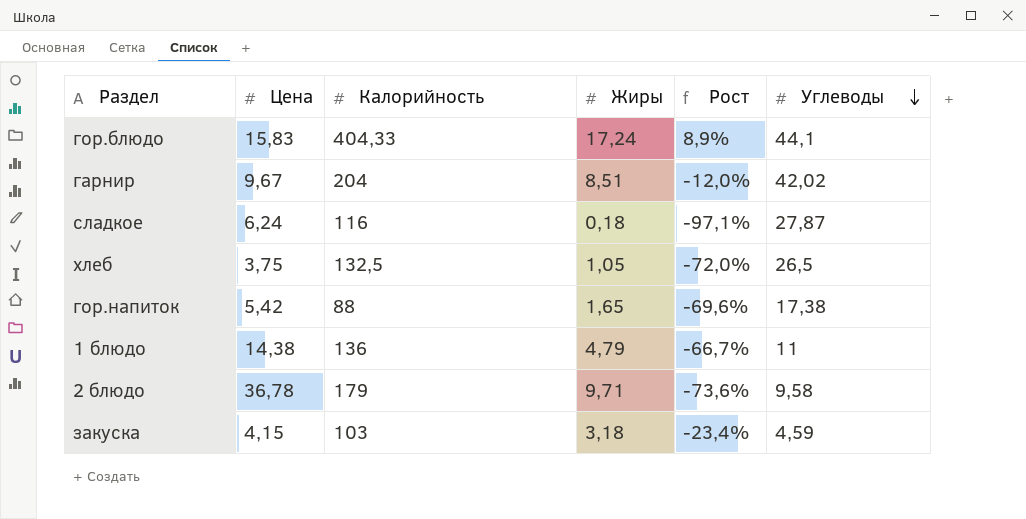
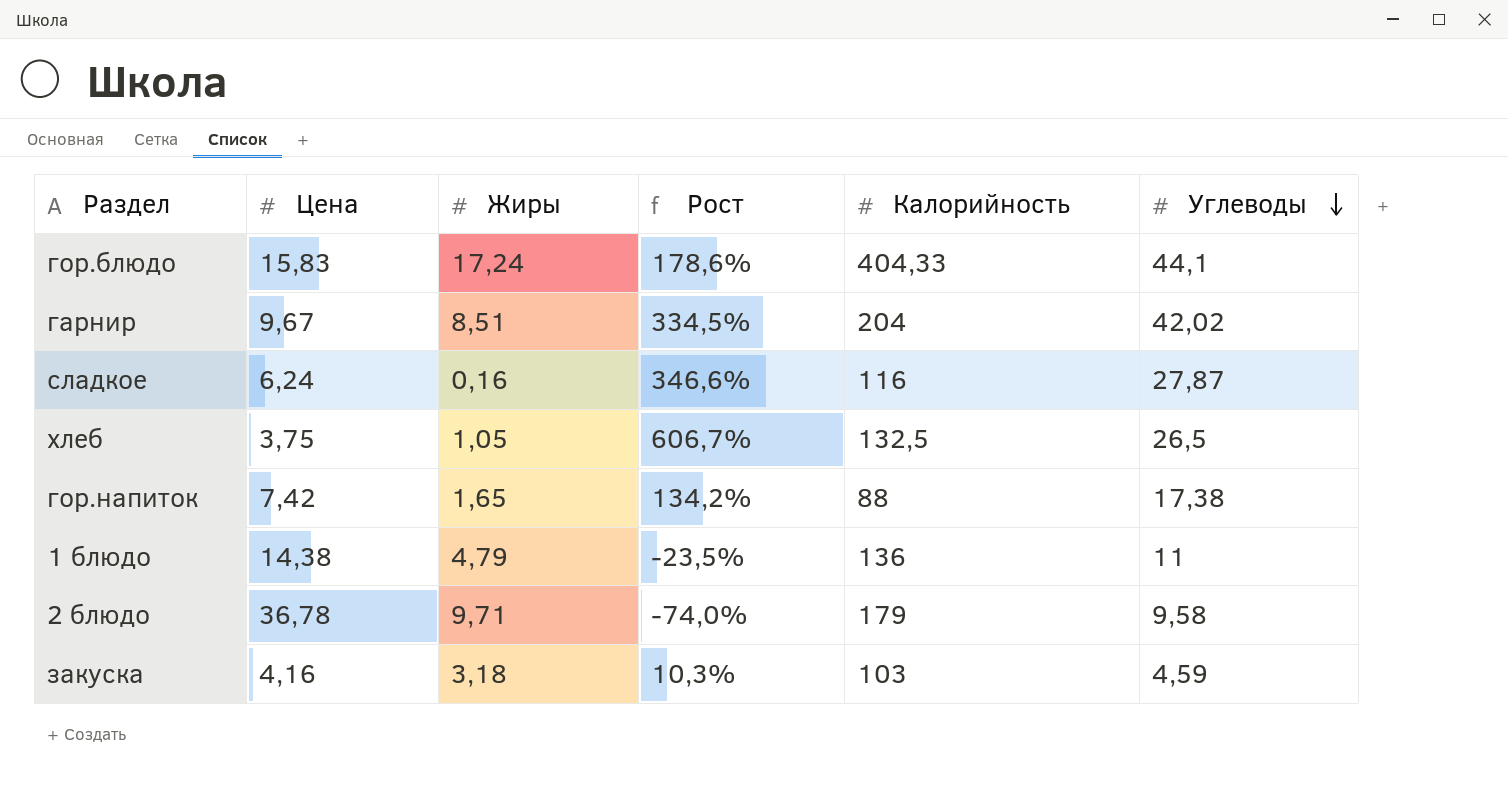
column Рост | formula: ([Жиры] - [Цена]) / [Цена] -> ([Углеводы] - [Цена]) / [Цена]
column Калорийность | position: 3 -> 5
сладкое | Жиры: 0,18 -> 0,16
гор.напиток | Цена: 5,42 -> 7,42
закуска | Цена: 4,15 -> 4,16

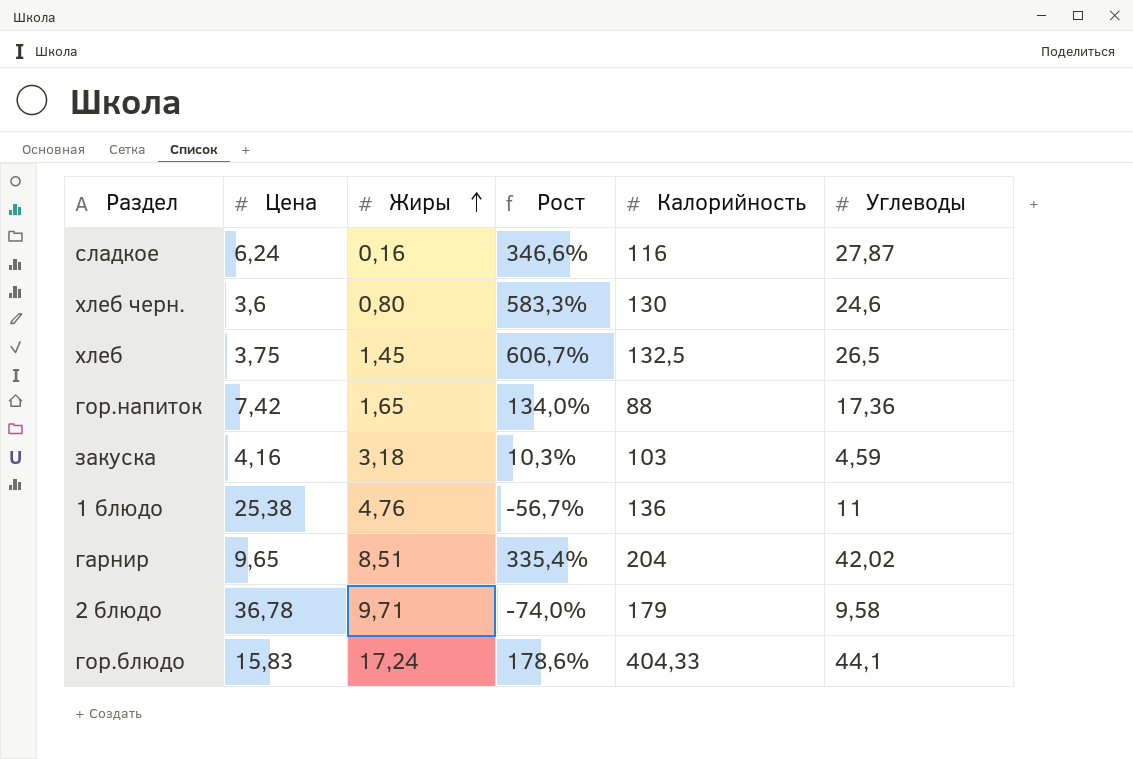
row order: Углеводы descending -> Жиры ascending
row хлеб черн.: none -> 3,6 | 0,80 | 583,3% | 130 | 24,6
хлеб | Жиры: 1,05 -> 1,45
гор.напиток | Рост: 134,2% -> 134,0%
гор.напиток | Углеводы: 17,38 -> 17,36
1 блюдо | Цена: 14,38 -> 25,38
1 блюдо | Жиры: 4,79 -> 4,76
1 блюдо | Рост: -23,5% -> -56,7%
гарнир | Цена: 9,67 -> 9,65
гарнир | Рост: 334,5% -> 335,4%

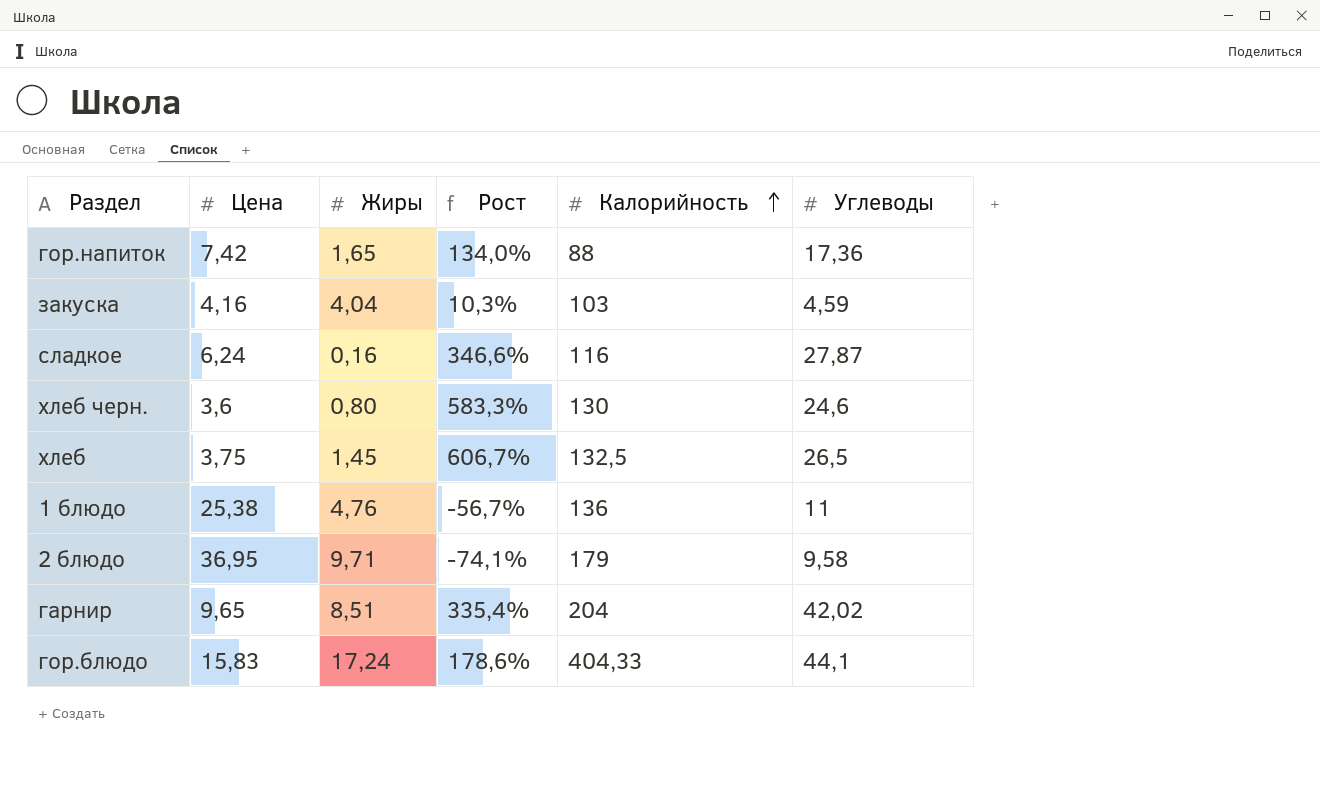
row order: Жиры ascending -> Калорийность ascending
закуска | Жиры: 3,18 -> 4,04
2 блюдо | Цена: 36,78 -> 36,95
2 блюдо | Рост: -74,0% -> -74,1%

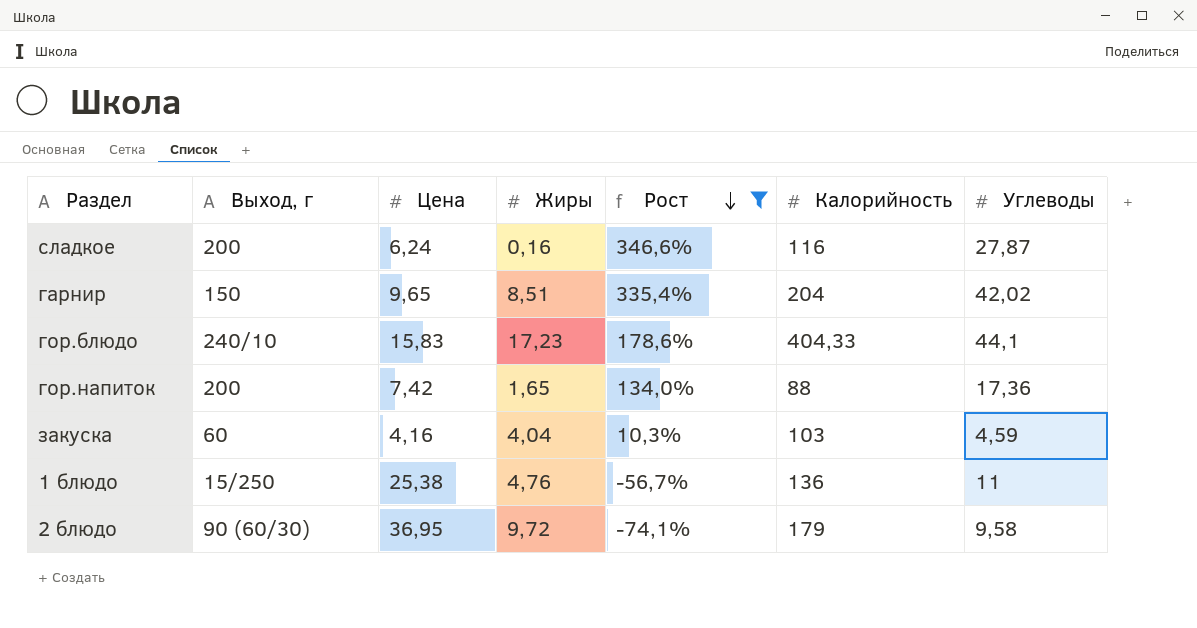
filter: none -> Рост <= 346,6%
row order: Калорийность ascending -> Рост descending
column Выход, г | position: none -> 2
гор.блюдо | Жиры: 17,24 -> 17,23
2 блюдо | Жиры: 9,71 -> 9,72

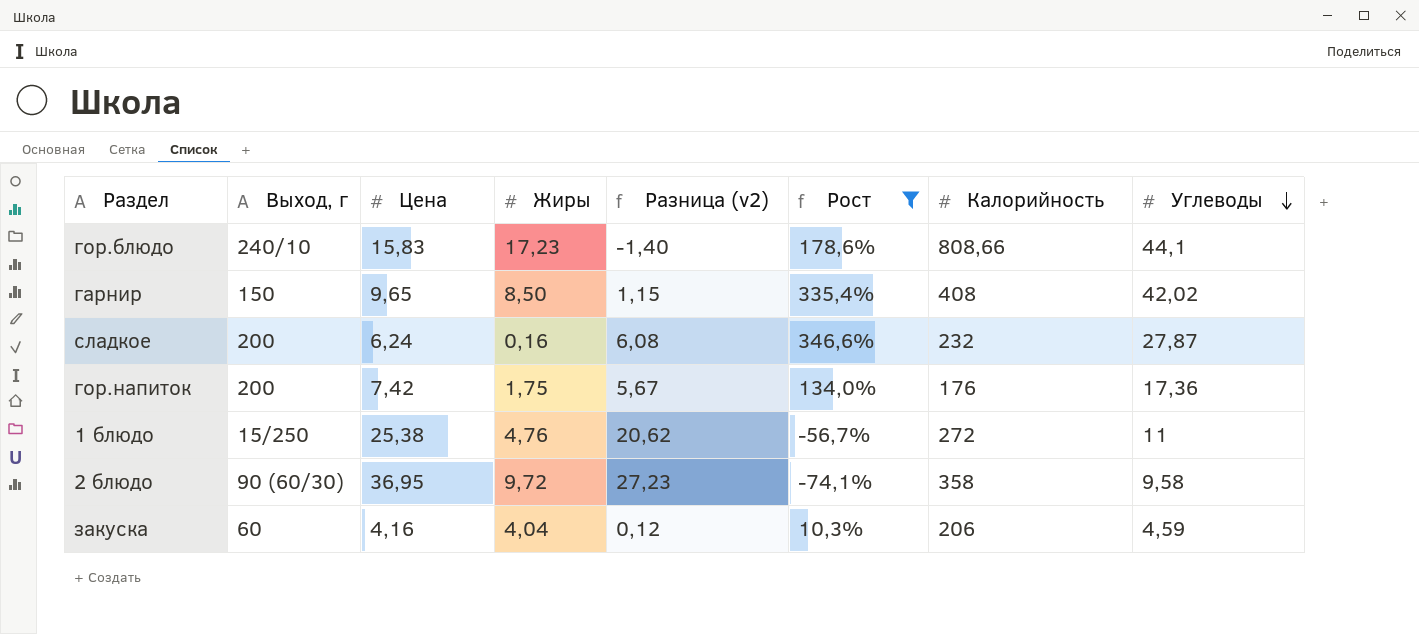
row order: Рост descending -> Углеводы descending
column Разница (v2) | formula: none -> [Цена] - [Жиры]
гор.блюдо | Калорийность: 404,33 -> 808,66
гарнир | Жиры: 8,51 -> 8,50
гарнир | Калорийность: 204 -> 408
сладкое | Калорийность: 116 -> 232
гор.напиток | Жиры: 1,65 -> 1,75
гор.напиток | Калорийность: 88 -> 176
1 блюдо | Калорийность: 136 -> 272
2 блюдо | Калорийность: 179 -> 358
закуска | Калорийность: 103 -> 206

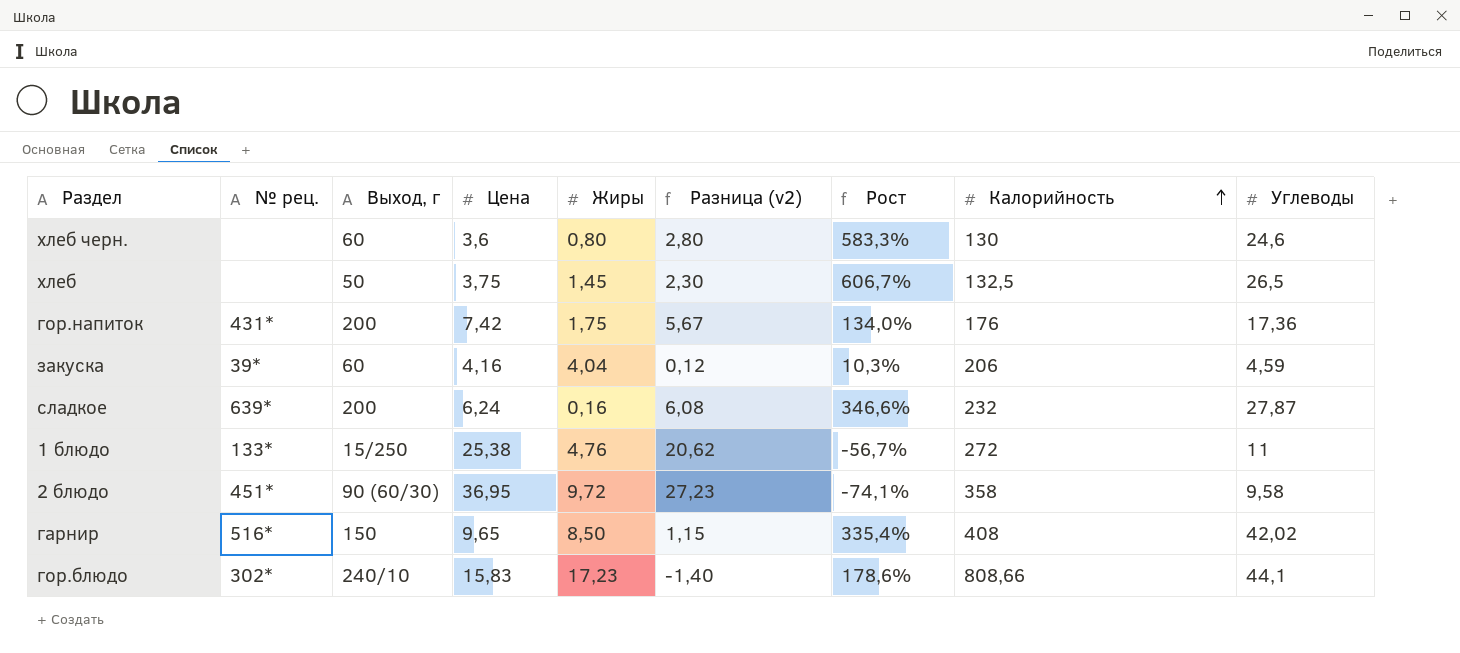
filter: Рост <= 346,6% -> none
row order: Углеводы descending -> Калорийность ascending
column № рец. | position: none -> 2

